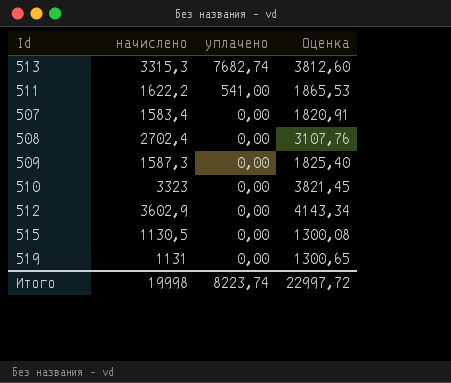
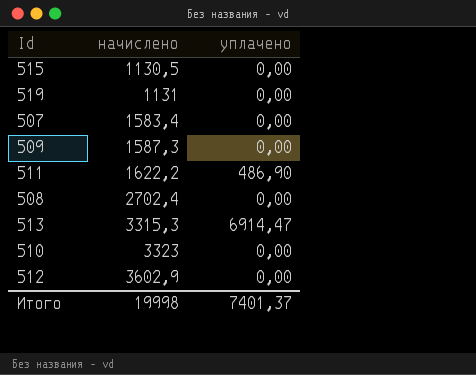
row order: уплачено descending -> начислено ascending
column Оценка | formula: [начислено] * 1,15 -> none
511 | уплачено: 541,00 -> 486,90
513 | уплачено: 7682,74 -> 6914,47
Итого | уплачено: 8223,74 -> 7401,37

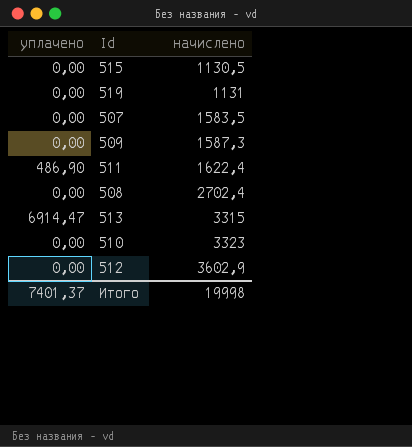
column уплачено | position: 3 -> 1
507 | начислено: 1583,4 -> 1583,5
511 | начислено: 1622,2 -> 1622,4
513 | начислено: 3315,3 -> 3315

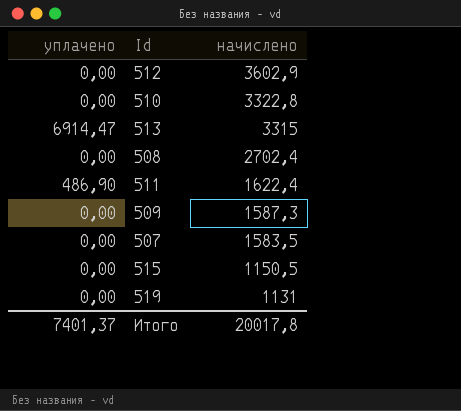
row order: начислено ascending -> начислено descending
510 | начислено: 3323 -> 3322,8
515 | начислено: 1130,5 -> 1150,5
Итого | начислено: 19998 -> 20017,8

